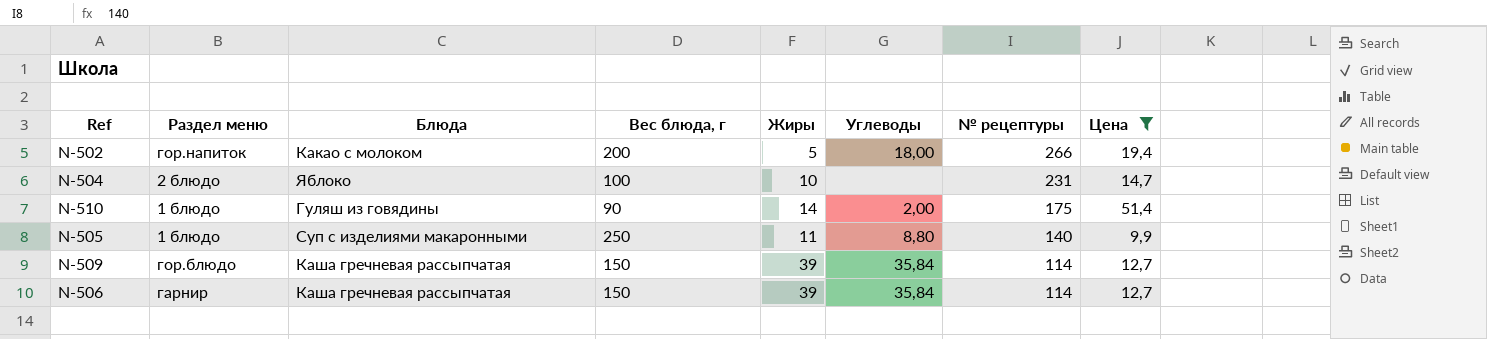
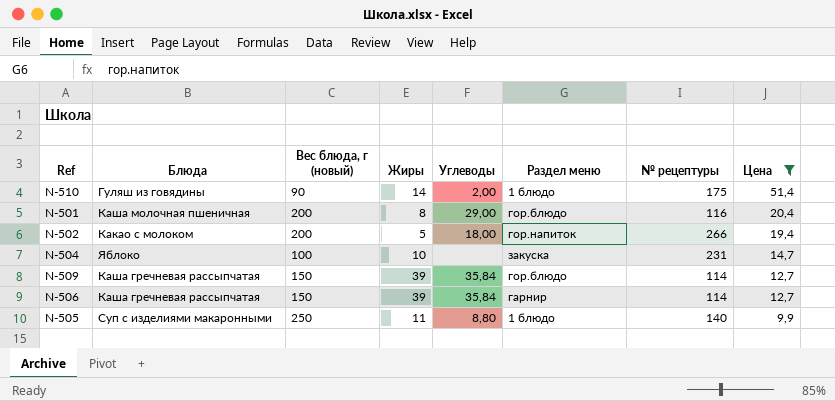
row order: № рецептуры descending -> Цена descending
column name: Вес блюда, г -> Вес блюда, г (новый)
column Раздел меню | position: 2 -> 6
row N-501: none -> Каша молочная пшеничная | 200 | 8 | 29,00 | гор.блюдо | 116 | 20,4
N-504 | Раздел меню: 2 блюдо -> закуска

